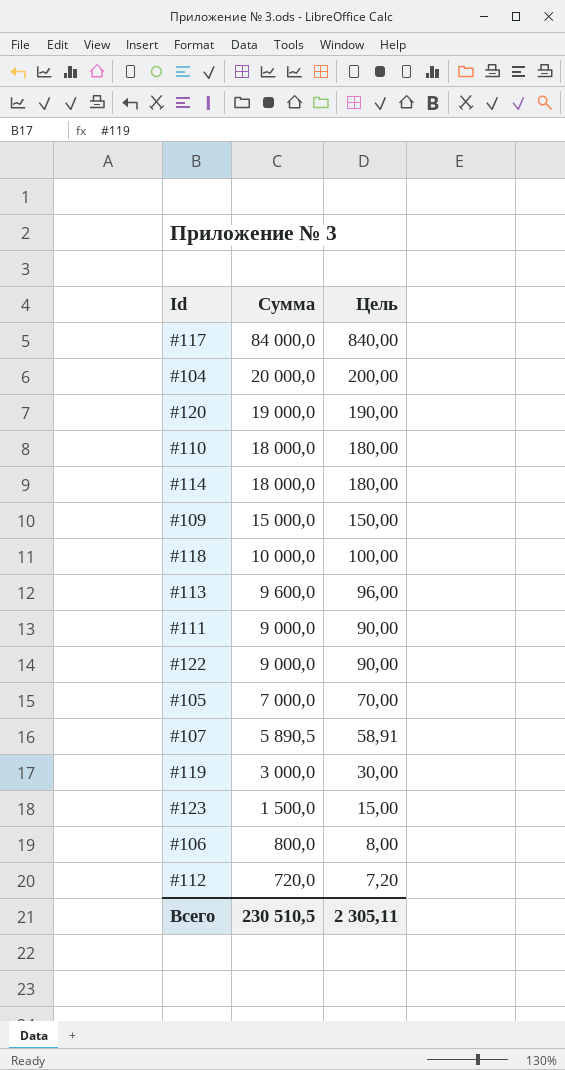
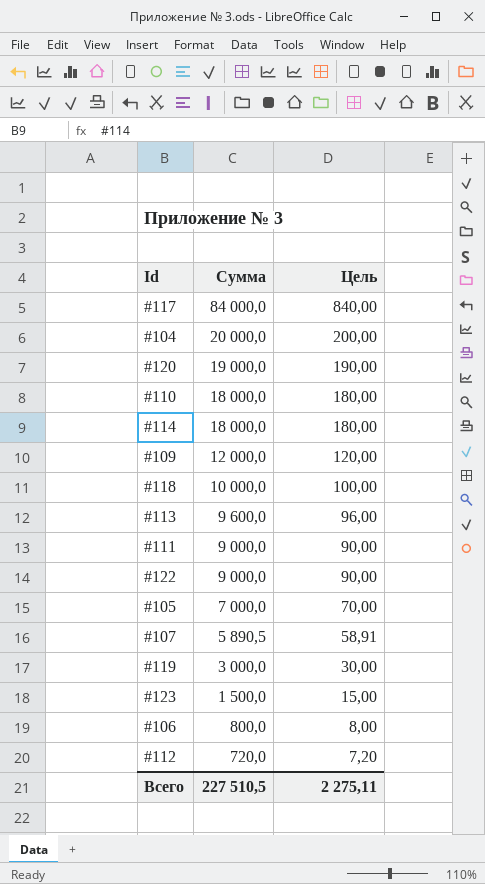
#109 | Сумма: 15 000,0 -> 12 000,0
#109 | Цель: 150,00 -> 120,00
Всего | Сумма: 230 510,5 -> 227 510,5
Всего | Цель: 2 305,11 -> 2 275,11

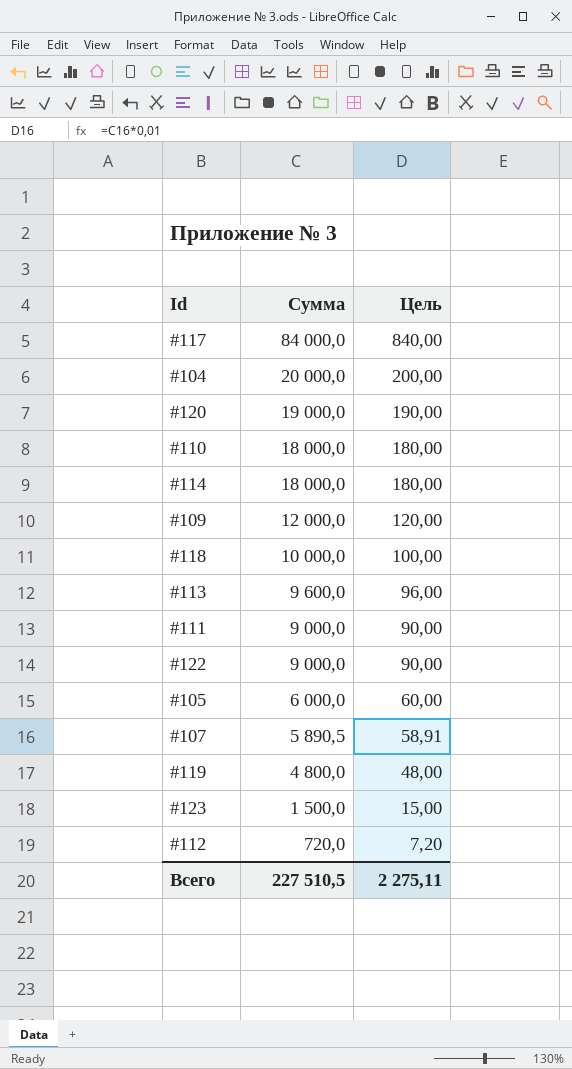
row #106: 800,0 | 8,00 -> none
#105 | Сумма: 7 000,0 -> 6 000,0
#105 | Цель: 70,00 -> 60,00
#119 | Сумма: 3 000,0 -> 4 800,0
#119 | Цель: 30,00 -> 48,00

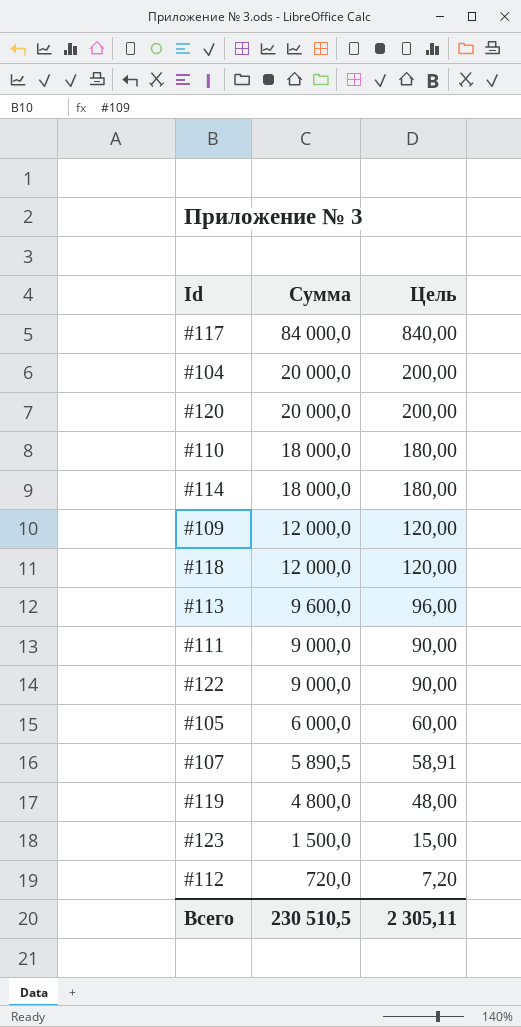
#120 | Сумма: 19 000,0 -> 20 000,0
#120 | Цель: 190,00 -> 200,00
#118 | Сумма: 10 000,0 -> 12 000,0
#118 | Цель: 100,00 -> 120,00
Всего | Сумма: 227 510,5 -> 230 510,5
Всего | Цель: 2 275,11 -> 2 305,11

